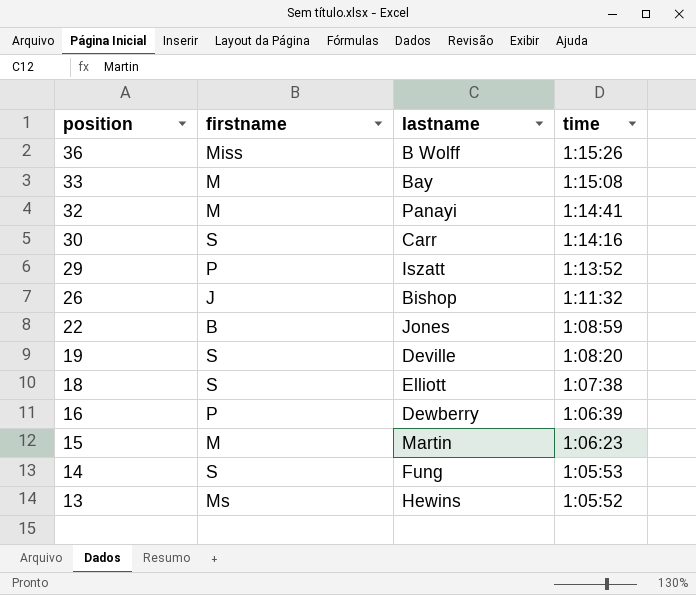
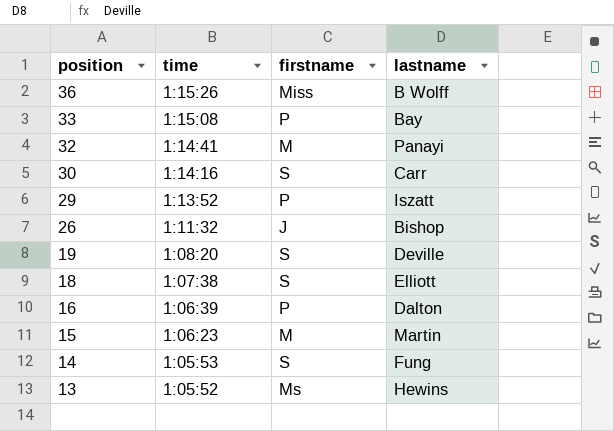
column time | position: 4 -> 2
row 22: B | Jones | 1:08:59 -> none
33 | firstname: M -> P
16 | lastname: Dewberry -> Dalton

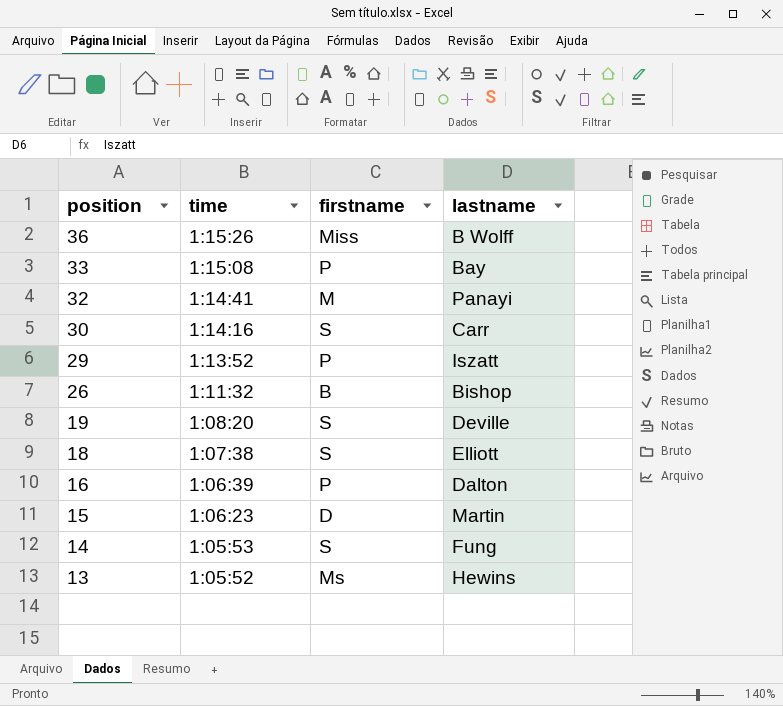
26 | firstname: J -> B
15 | firstname: M -> D

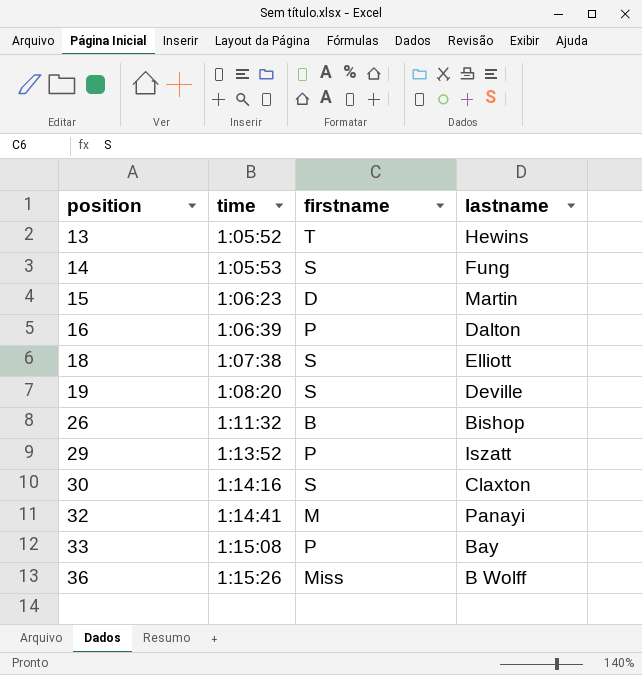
row order: position descending -> position ascending
13 | firstname: Ms -> T
30 | lastname: Carr -> Claxton

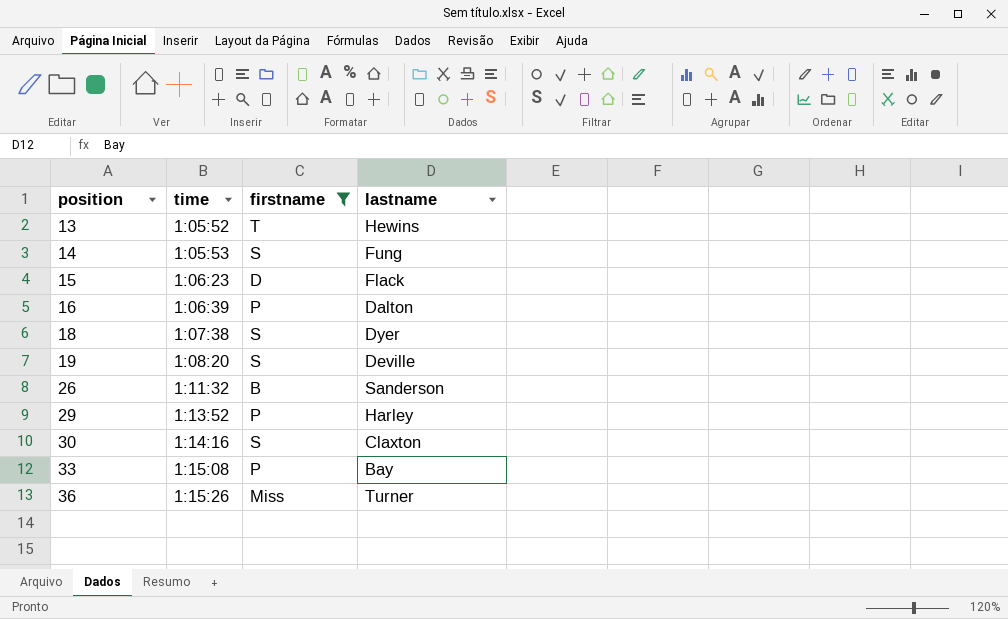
filter: none -> firstname != M
15 | lastname: Martin -> Flack
18 | lastname: Elliott -> Dyer
26 | lastname: Bishop -> Sanderson
29 | lastname: Iszatt -> Harley
36 | lastname: B Wolff -> Turner

